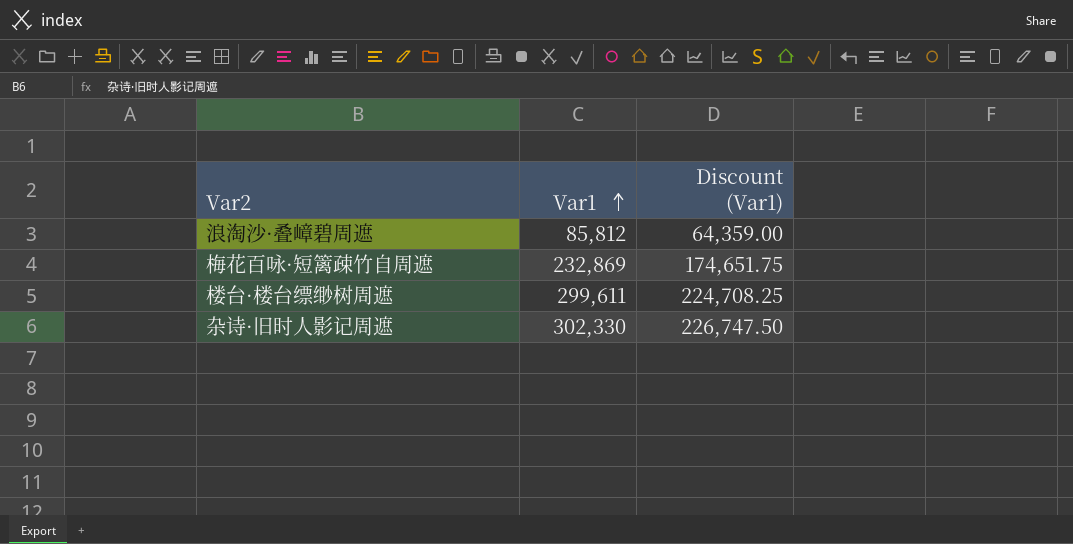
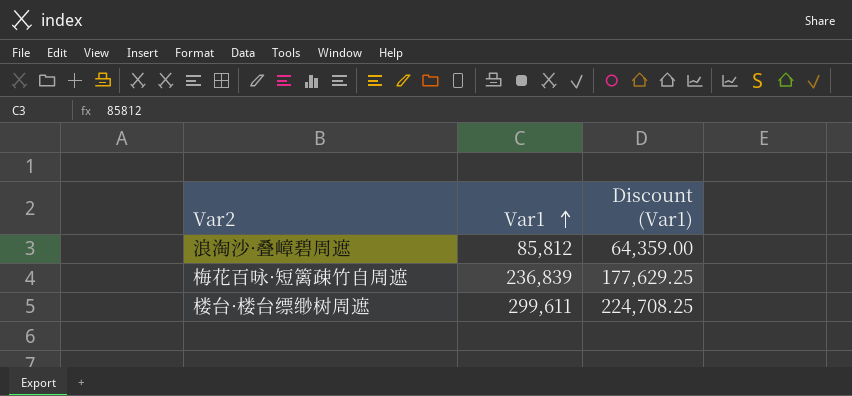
row 杂诗·旧时人影记周遮: 302,330 | 226,747.50 -> none
梅花百咏·短篱疎竹自周遮 | Var1: 232,869 -> 236,839
梅花百咏·短篱疎竹自周遮 | Discount (Var1): 174,651.75 -> 177,629.25

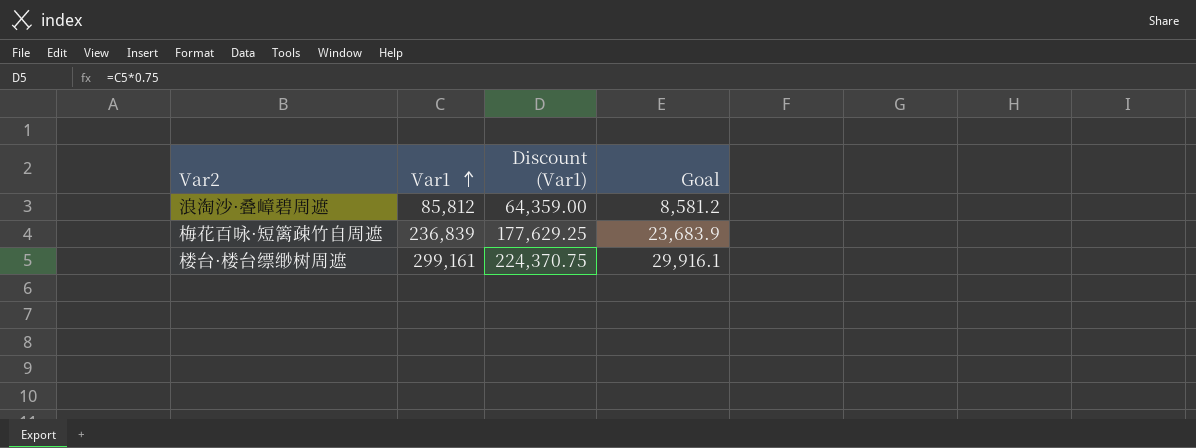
column Goal | formula: none -> [Var1] * 0.1
楼台·楼台缥缈树周遮 | Var1: 299,611 -> 299,161
楼台·楼台缥缈树周遮 | Discount (Var1): 224,708.25 -> 224,370.75

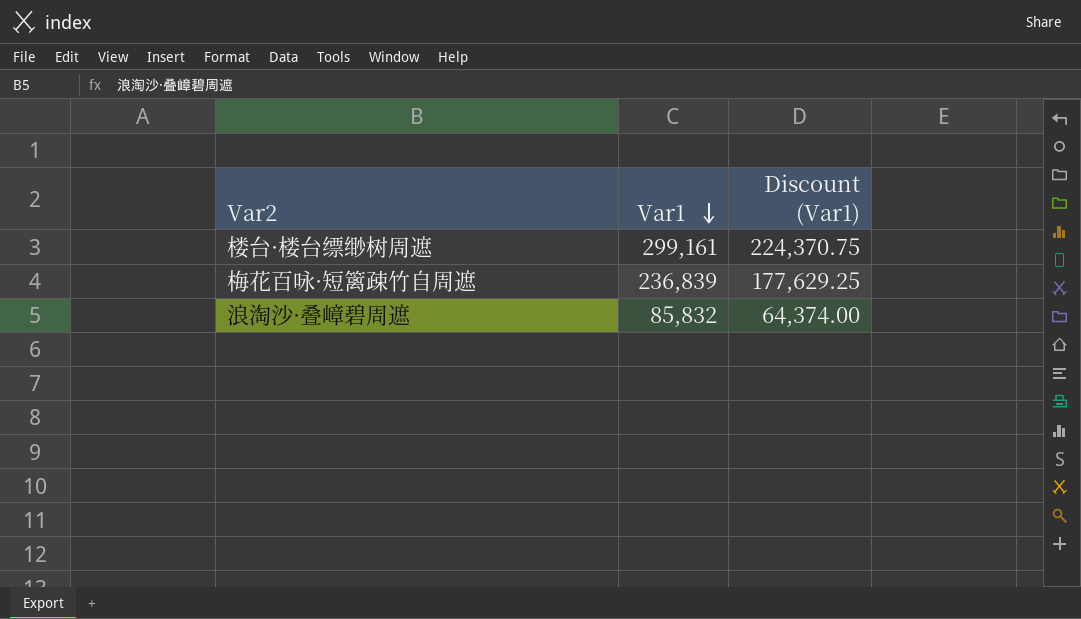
row order: Var1 ascending -> Var1 descending
column Goal | formula: [Var1] * 0.1 -> none
浪淘沙·叠嶂碧周遮 | Var1: 85,812 -> 85,832
浪淘沙·叠嶂碧周遮 | Discount (Var1): 64,359.00 -> 64,374.00

